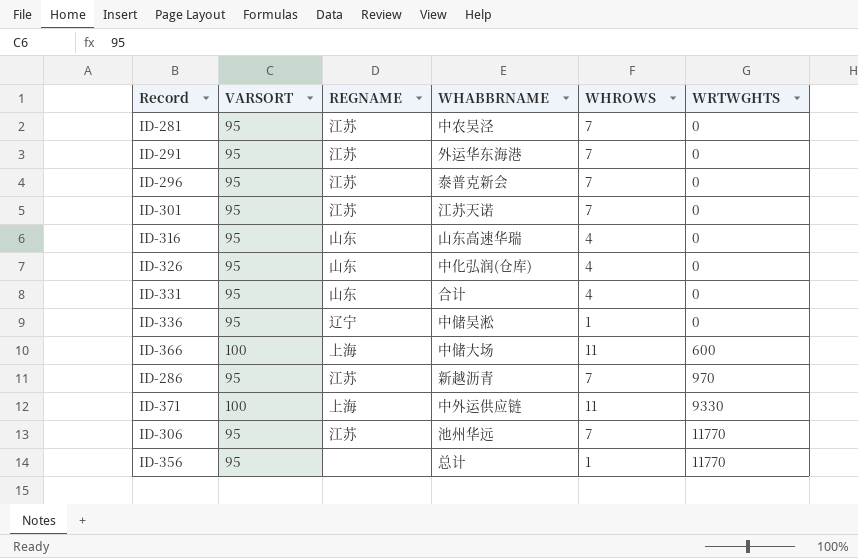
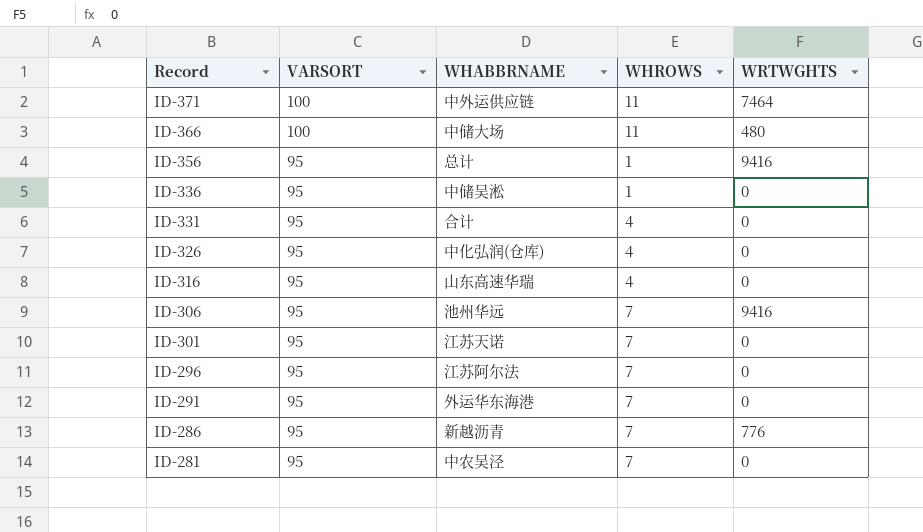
row order: WRTWGHTS ascending -> Record descending
column REGNAME | position: 3 -> none
ID-371 | WRTWGHTS: 9330 -> 7464
ID-366 | WRTWGHTS: 600 -> 480
ID-356 | WRTWGHTS: 11770 -> 9416
ID-306 | WRTWGHTS: 11770 -> 9416
ID-296 | WHABBRNAME: 泰普克新会 -> 江苏阿尔法
ID-286 | WRTWGHTS: 970 -> 776

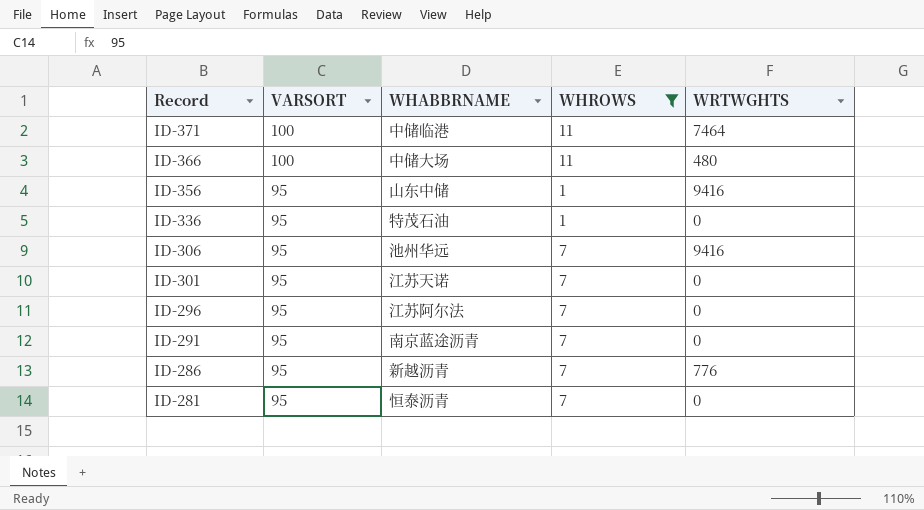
filter: none -> WHROWS != 4
ID-371 | WHABBRNAME: 中外运供应链 -> 中储临港
ID-356 | WHABBRNAME: 总计 -> 山东中储
ID-336 | WHABBRNAME: 中储吴淞 -> 特茂石油
ID-291 | WHABBRNAME: 外运华东海港 -> 南京蓝途沥青
ID-281 | WHABBRNAME: 中农吴泾 -> 恒泰沥青

